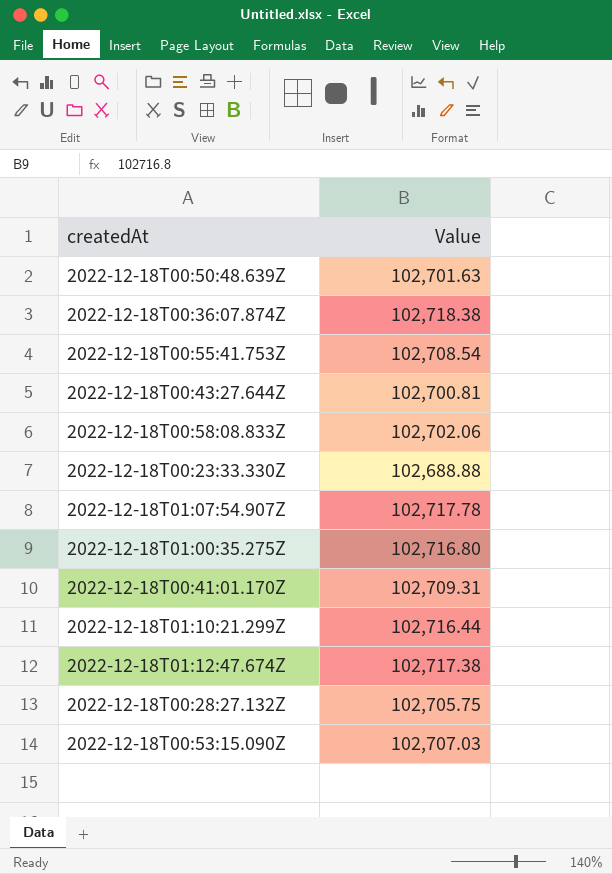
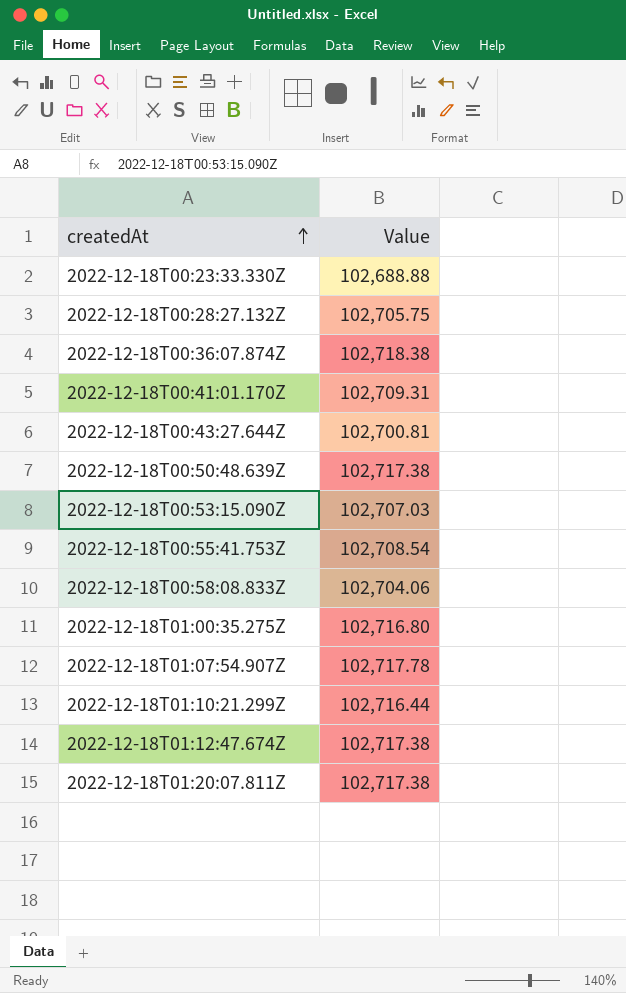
row order: none -> createdAt ascending
2022-12-18T00:50:48.639Z | Value: 102,701.63 -> 102,717.38
2022-12-18T00:58:08.833Z | Value: 102,702.06 -> 102,704.06
row 2022-12-18T01:20:07.811Z: none -> 102,717.38

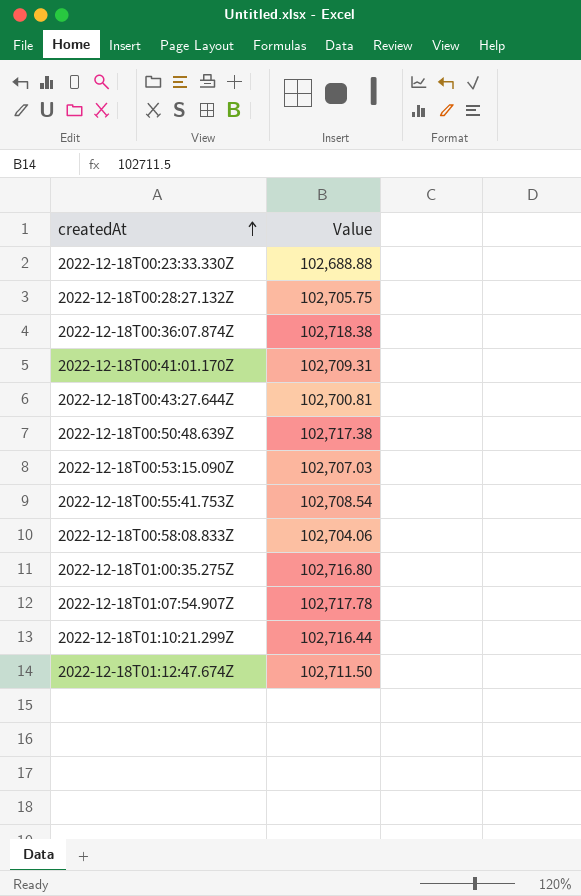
row 2022-12-18T01:20:07.811Z: 102,717.38 -> none
2022-12-18T01:12:47.674Z | Value: 102,717.38 -> 102,711.50

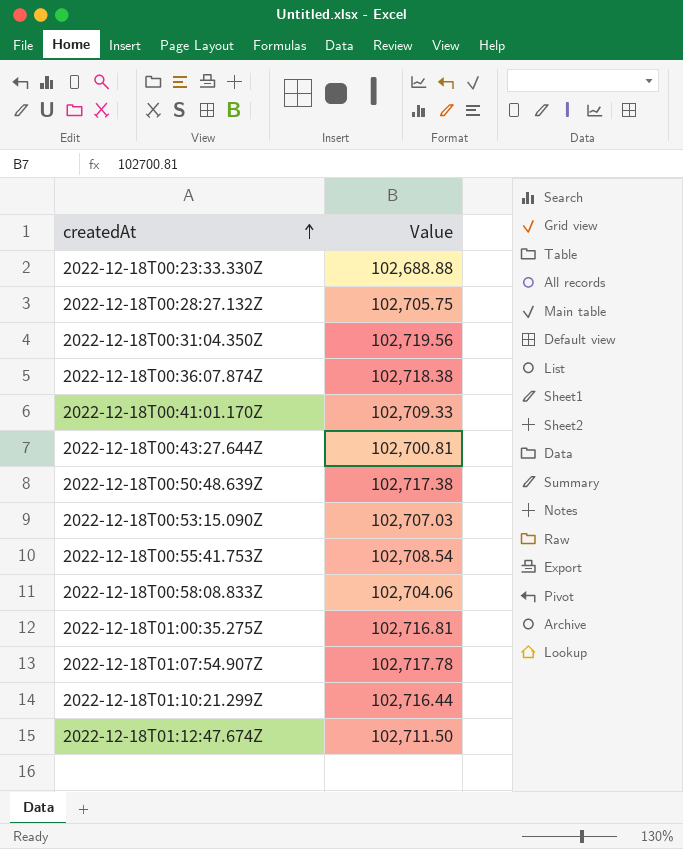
row 2022-12-18T00:31:04.350Z: none -> 102,719.56
2022-12-18T00:41:01.170Z | Value: 102,709.31 -> 102,709.33
2022-12-18T01:00:35.275Z | Value: 102,716.80 -> 102,716.81

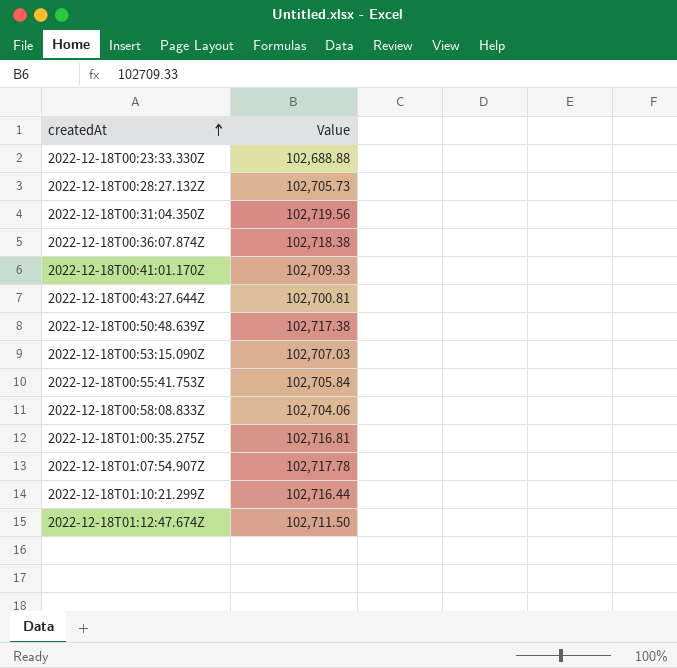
2022-12-18T00:28:27.132Z | Value: 102,705.75 -> 102,705.73
2022-12-18T00:55:41.753Z | Value: 102,708.54 -> 102,705.84

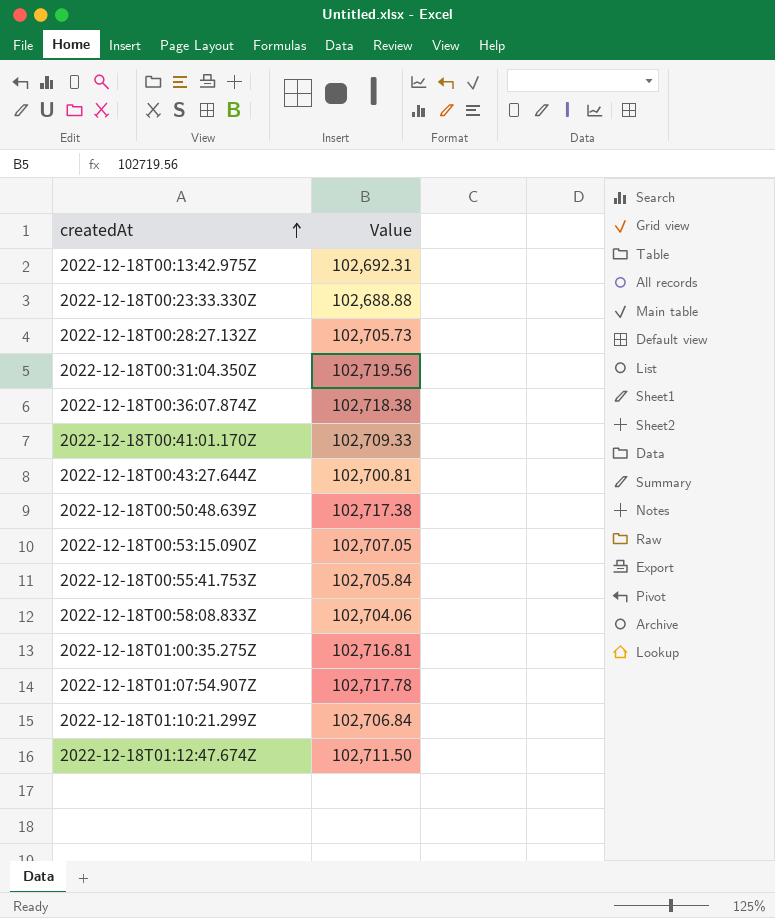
row 2022-12-18T00:13:42.975Z: none -> 102,692.31
2022-12-18T00:53:15.090Z | Value: 102,707.03 -> 102,707.05
2022-12-18T01:10:21.299Z | Value: 102,716.44 -> 102,706.84

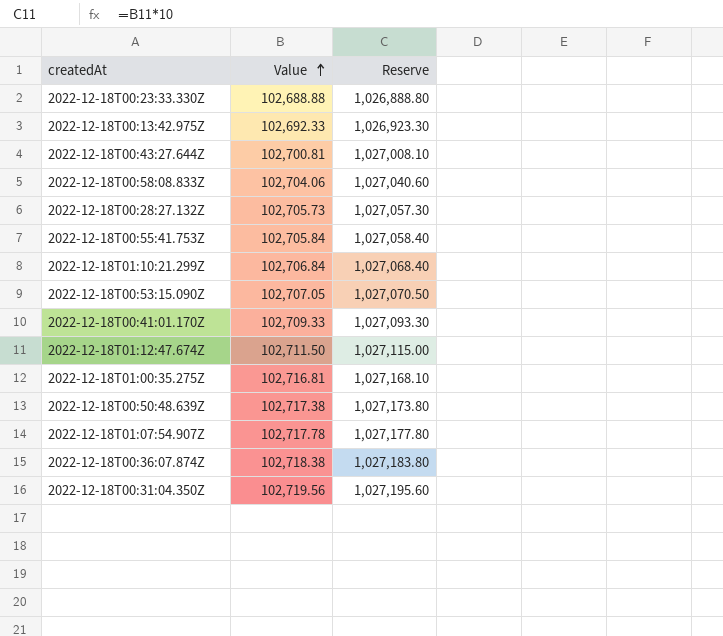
row order: createdAt ascending -> Value ascending
column Reserve | formula: none -> [Value] * 10
2022-12-18T00:13:42.975Z | Value: 102,692.31 -> 102,692.33

